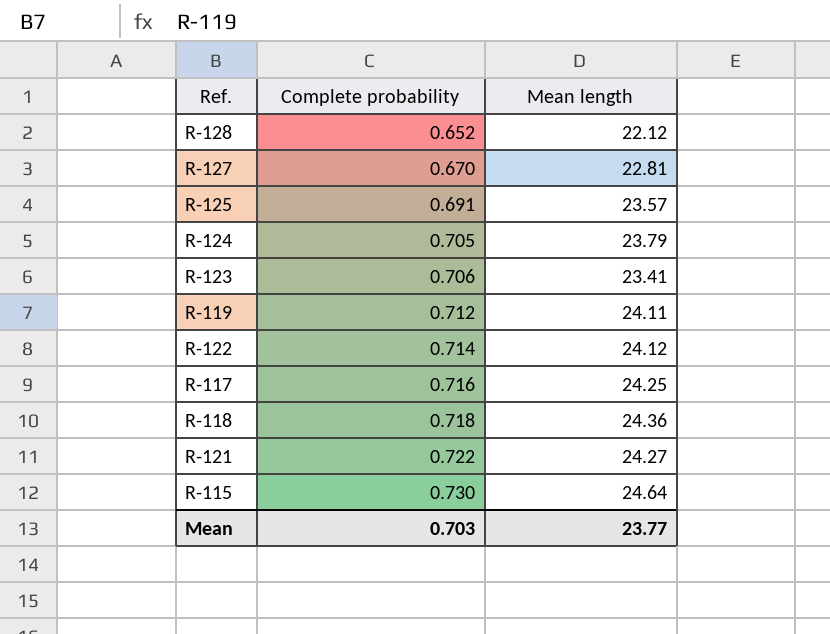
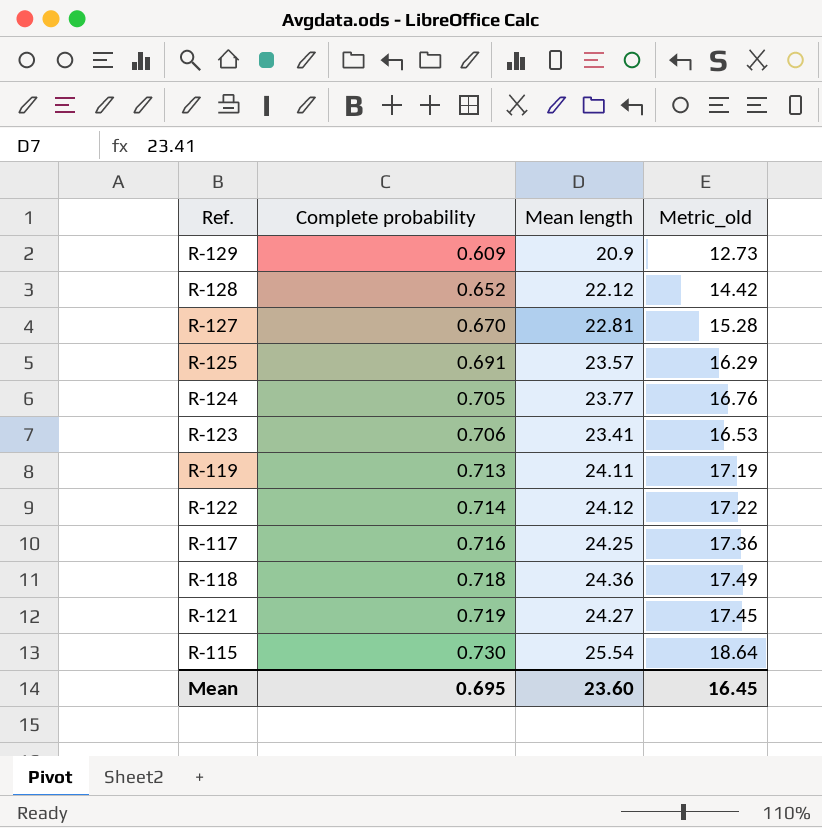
column Metric_old | formula: none -> [Complete probability] * [Mean length]
row R-129: none -> 0.609 | 20.9 | 12.73
R-124 | Mean length: 23.79 -> 23.77
R-119 | Complete probability: 0.712 -> 0.713
R-121 | Complete probability: 0.722 -> 0.719
R-115 | Mean length: 24.64 -> 25.54
Mean | Complete probability: 0.703 -> 0.695
Mean | Mean length: 23.77 -> 23.60

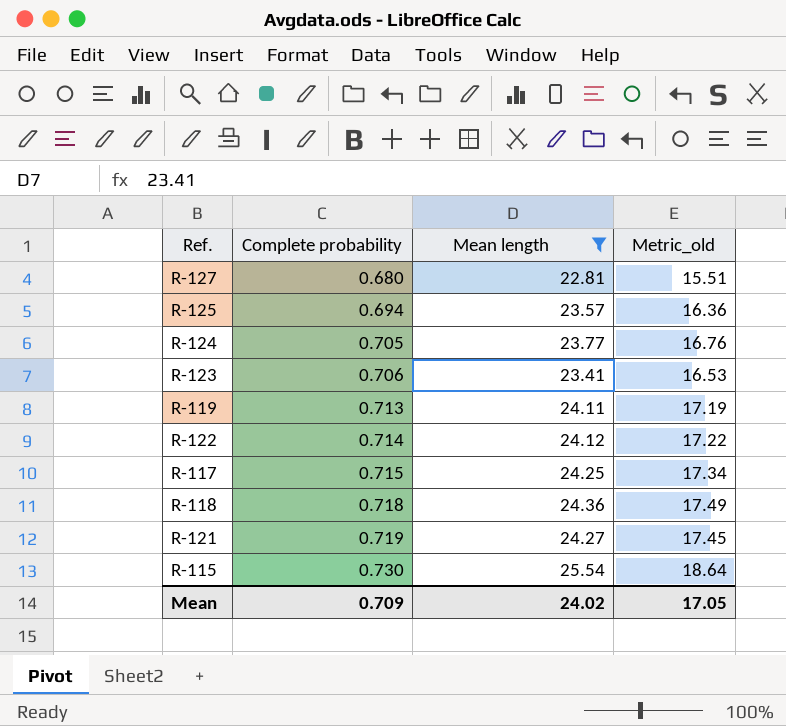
filter: none -> Mean length >= 22.81
R-127 | Complete probability: 0.670 -> 0.680
R-127 | Metric_old: 15.28 -> 15.51
R-125 | Complete probability: 0.691 -> 0.694
R-125 | Metric_old: 16.29 -> 16.36
R-117 | Complete probability: 0.716 -> 0.715
R-117 | Metric_old: 17.36 -> 17.34
Mean | Complete probability: 0.695 -> 0.709
Mean | Mean length: 23.60 -> 24.02
Mean | Metric_old: 16.45 -> 17.05

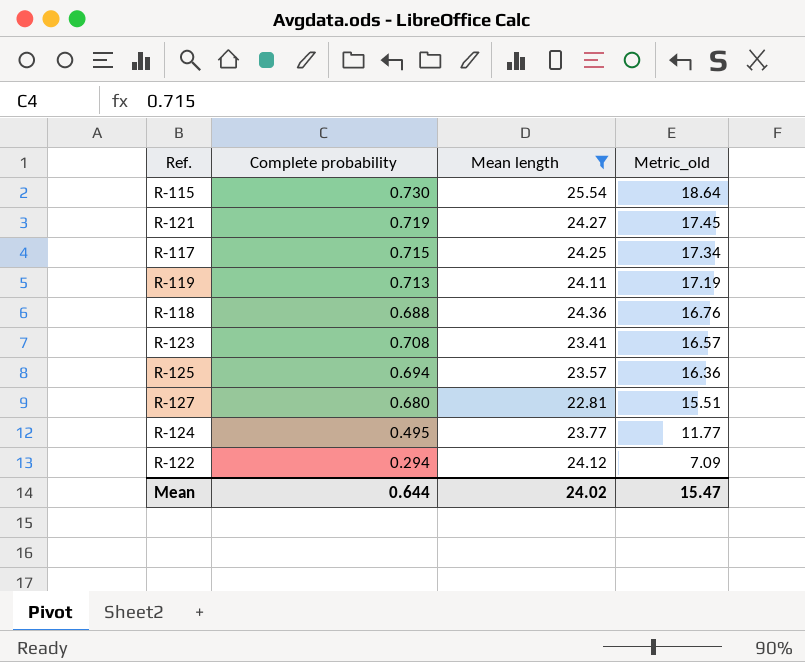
row order: Complete probability ascending -> Metric_old descending
R-118 | Complete probability: 0.718 -> 0.688
R-118 | Metric_old: 17.49 -> 16.76
R-123 | Complete probability: 0.706 -> 0.708
R-123 | Metric_old: 16.53 -> 16.57
R-124 | Complete probability: 0.705 -> 0.495
R-124 | Metric_old: 16.76 -> 11.77
R-122 | Complete probability: 0.714 -> 0.294
R-122 | Metric_old: 17.22 -> 7.09
Mean | Complete probability: 0.709 -> 0.644
Mean | Metric_old: 17.05 -> 15.47

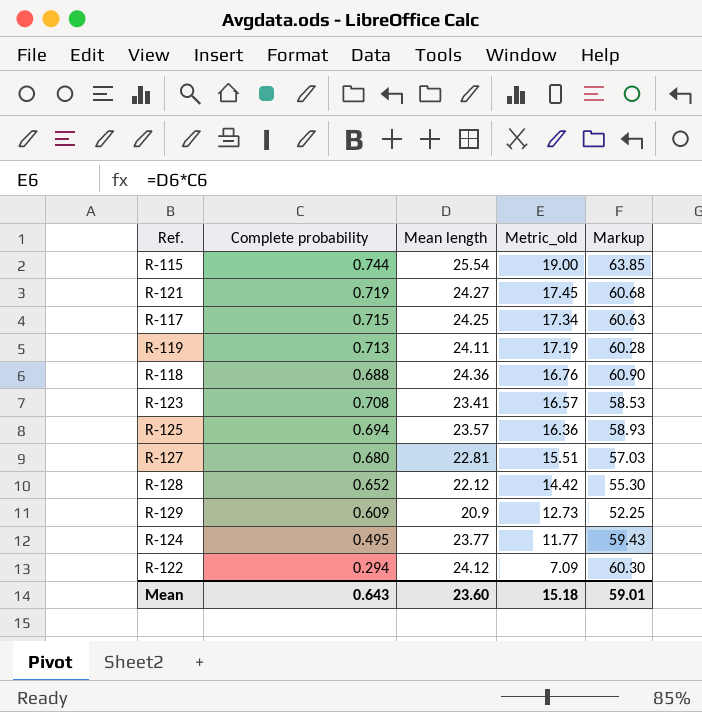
filter: Mean length >= 22.81 -> none
column Markup | formula: none -> [Mean length] * 2.5
R-115 | Complete probability: 0.730 -> 0.744
R-115 | Metric_old: 18.64 -> 19.00
Mean | Complete probability: 0.644 -> 0.643
Mean | Mean length: 24.02 -> 23.60
Mean | Metric_old: 15.47 -> 15.18

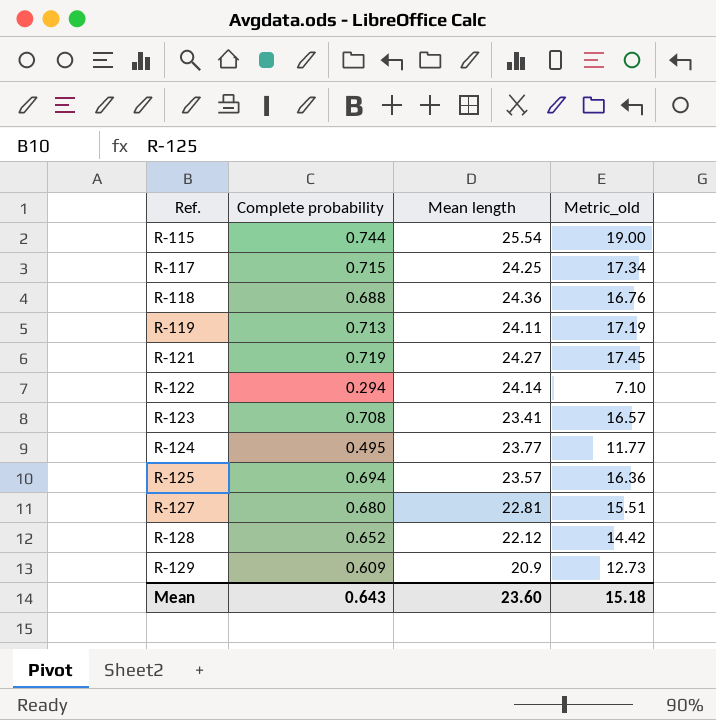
row order: Metric_old descending -> Ref. ascending
column Markup | formula: [Mean length] * 2.5 -> none
R-122 | Mean length: 24.12 -> 24.14
R-122 | Metric_old: 7.09 -> 7.10

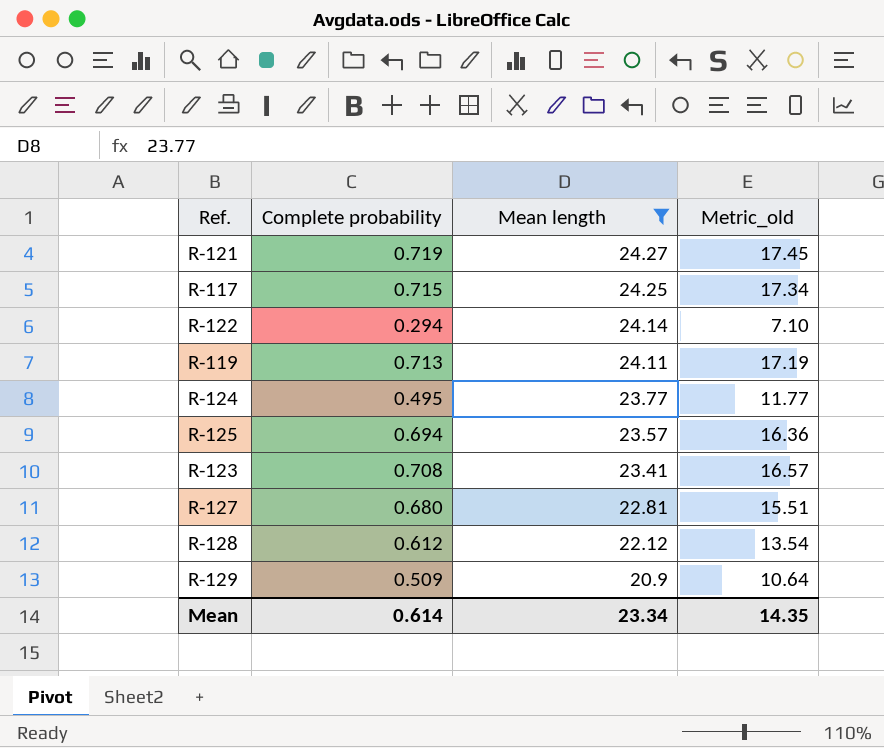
filter: none -> Mean length <= 24.27
row order: Ref. ascending -> Mean length descending
R-128 | Complete probability: 0.652 -> 0.612
R-128 | Metric_old: 14.42 -> 13.54
R-129 | Complete probability: 0.609 -> 0.509
R-129 | Metric_old: 12.73 -> 10.64
Mean | Complete probability: 0.643 -> 0.614
Mean | Mean length: 23.60 -> 23.34
Mean | Metric_old: 15.18 -> 14.35

